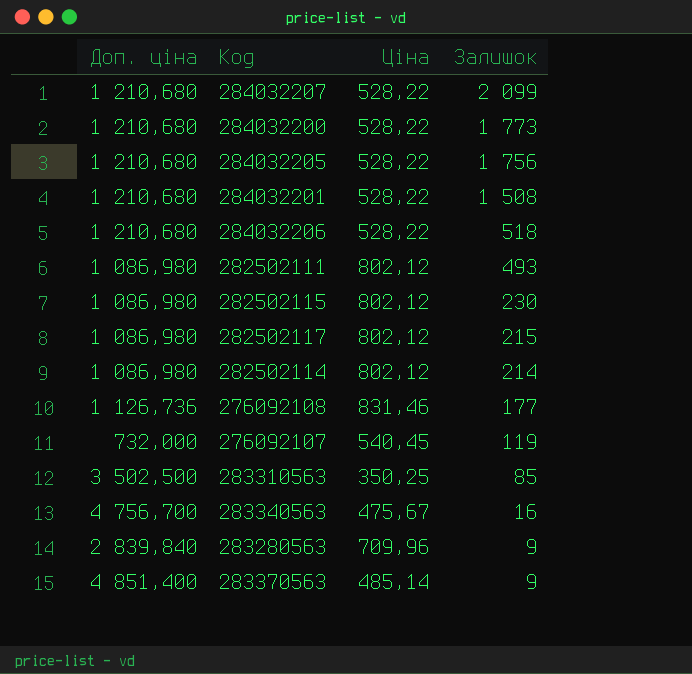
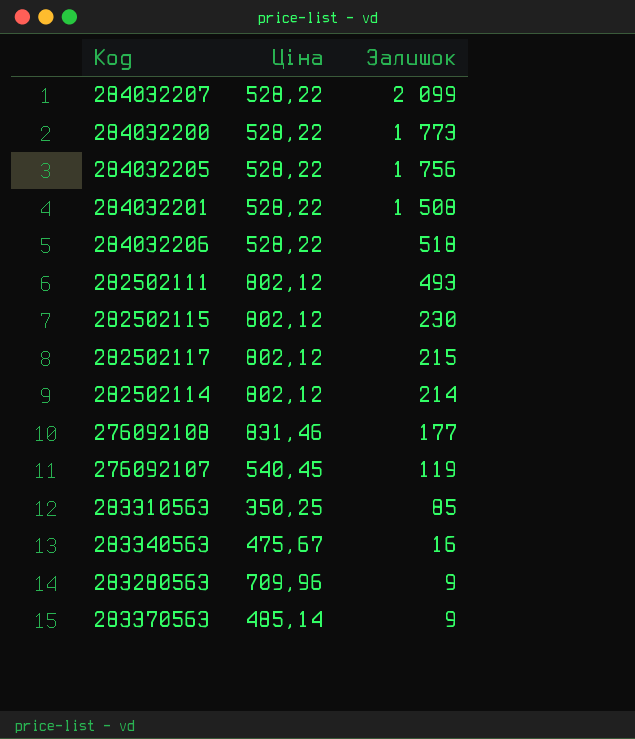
column Доп. ціна | position: 1 -> none

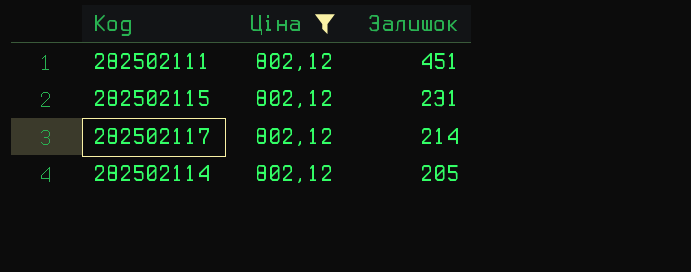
filter: none -> Ціна = 802,12
282502111 | Залишок: 493 -> 451
282502115 | Залишок: 230 -> 231
282502117 | Залишок: 215 -> 214
282502114 | Залишок: 214 -> 205

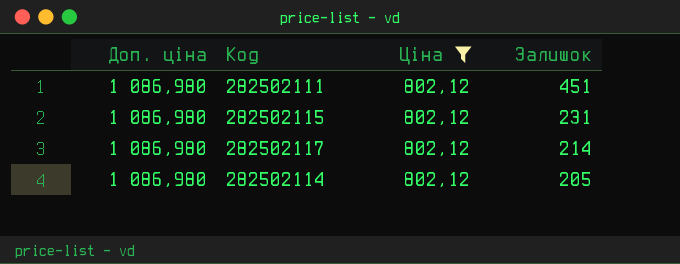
column Доп. ціна | position: none -> 1

